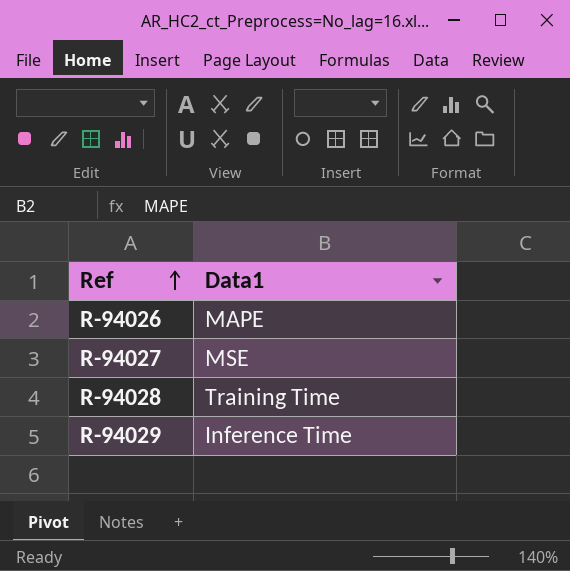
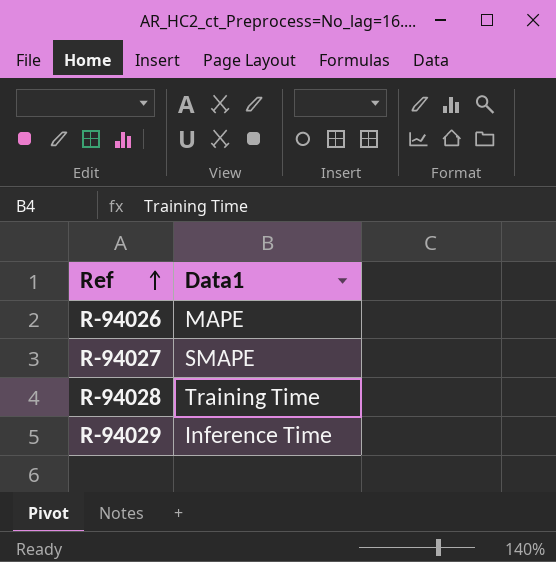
R-94027 | Data1: MSE -> SMAPE

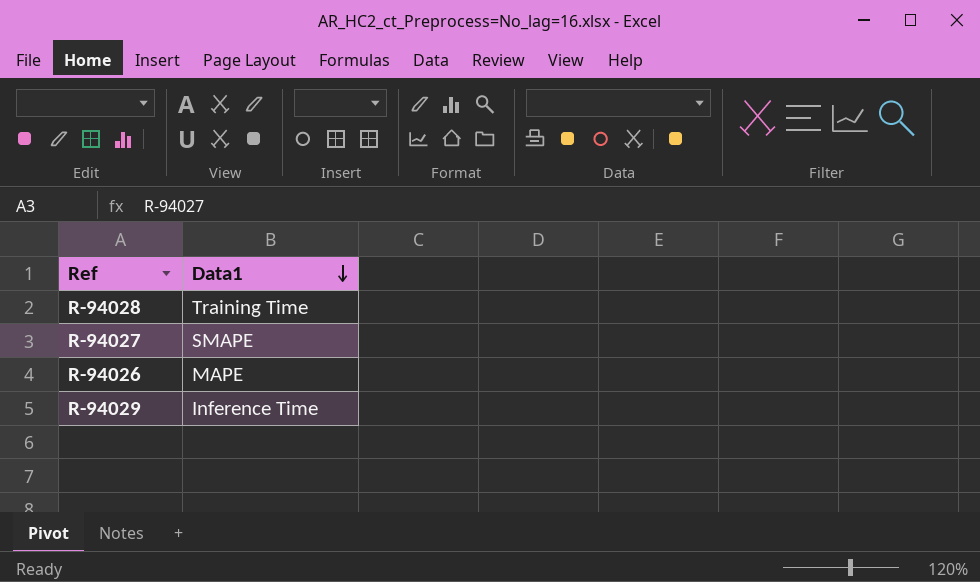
row order: Ref ascending -> Data1 descending

